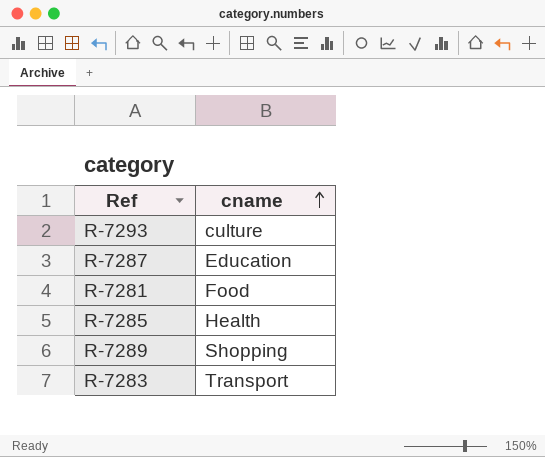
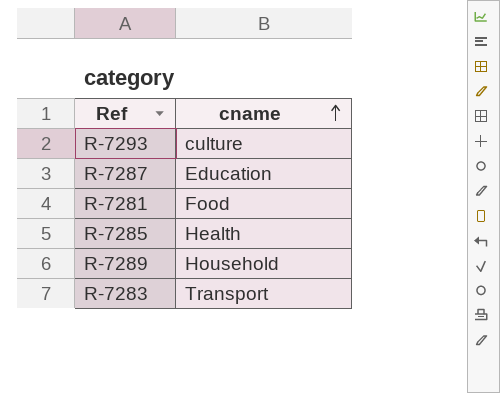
R-7289 | cname: Shopping -> Household

